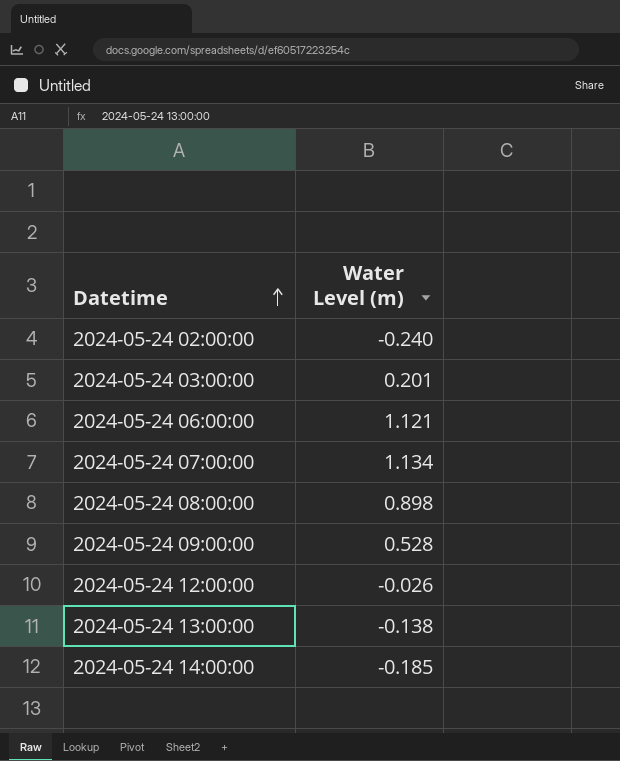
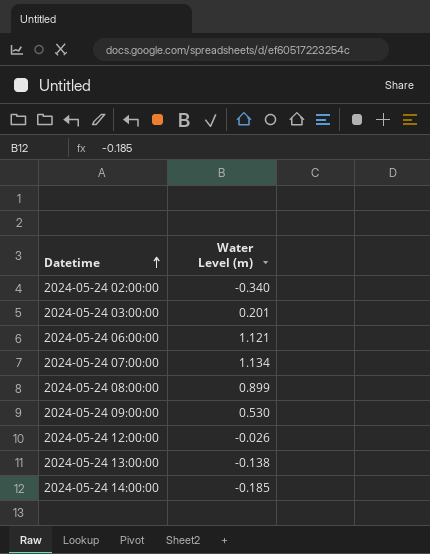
2024-05-24 02:00:00 | Water Level (m): -0.240 -> -0.340
2024-05-24 08:00:00 | Water Level (m): 0.898 -> 0.899
2024-05-24 09:00:00 | Water Level (m): 0.528 -> 0.530

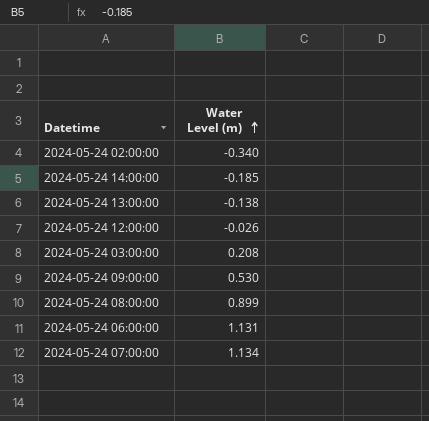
row order: Datetime ascending -> Water Level (m) ascending
2024-05-24 03:00:00 | Water Level (m): 0.201 -> 0.208
2024-05-24 06:00:00 | Water Level (m): 1.121 -> 1.131

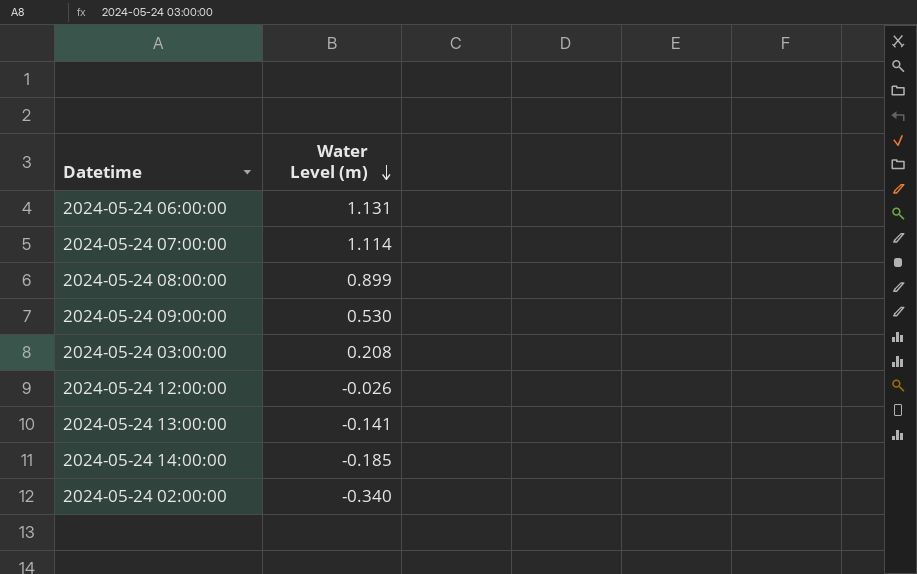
row order: Water Level (m) ascending -> Water Level (m) descending
2024-05-24 07:00:00 | Water Level (m): 1.134 -> 1.114
2024-05-24 13:00:00 | Water Level (m): -0.138 -> -0.141

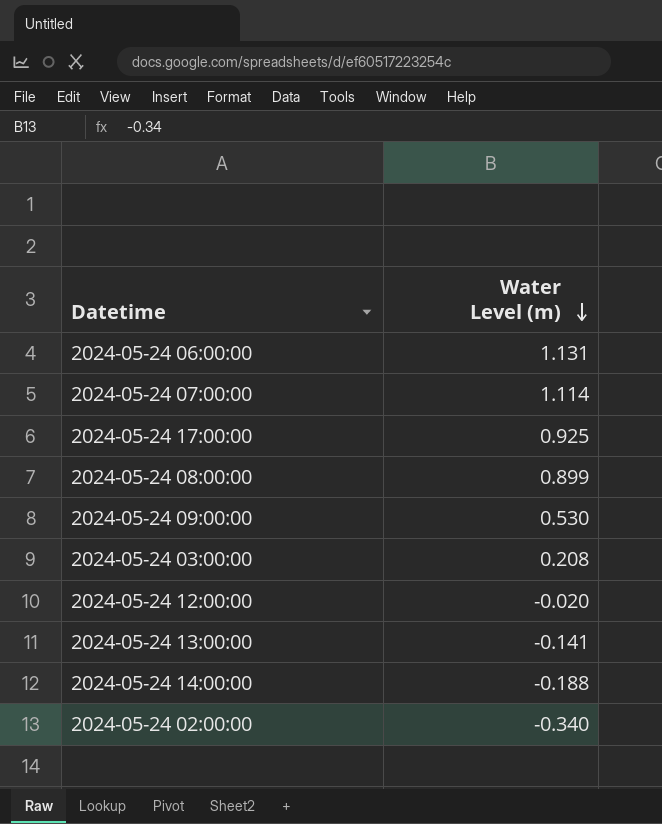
row 2024-05-24 17:00:00: none -> 0.925
2024-05-24 12:00:00 | Water Level (m): -0.026 -> -0.020
2024-05-24 14:00:00 | Water Level (m): -0.185 -> -0.188

